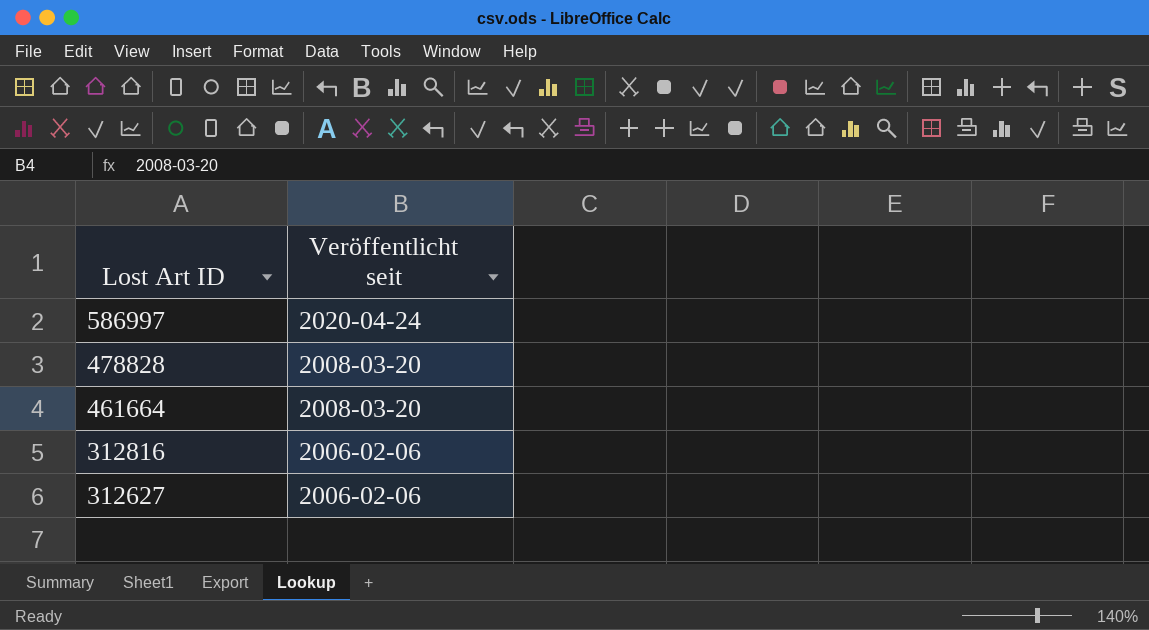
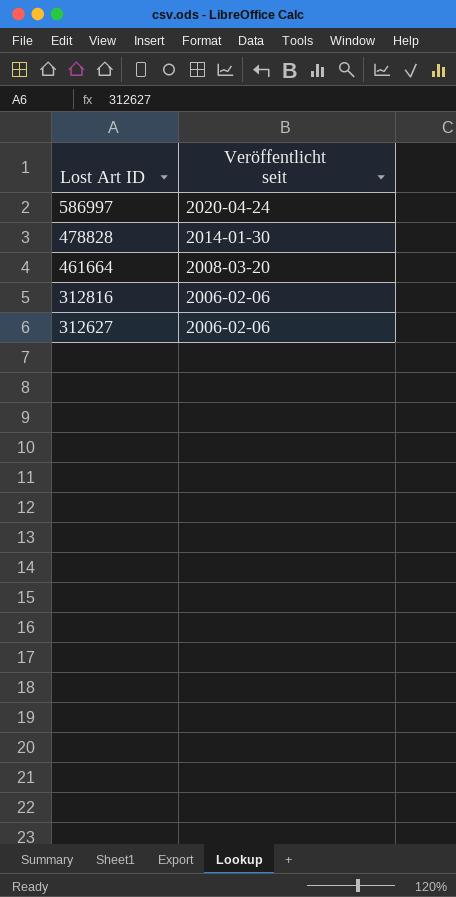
478828 | Veröffentlicht seit: 2008-03-20 -> 2014-01-30

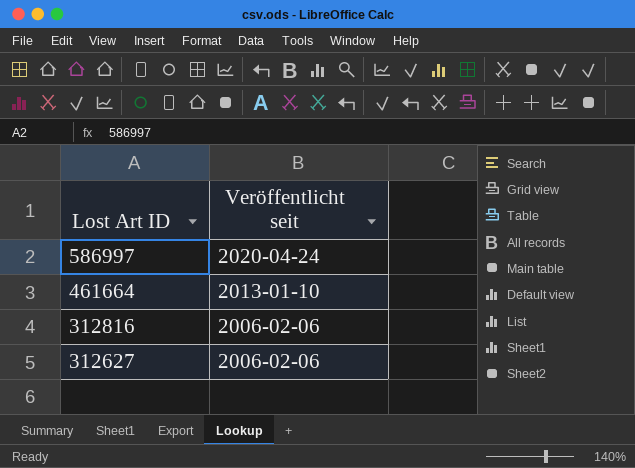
row 478828: 2014-01-30 -> none
461664 | Veröffentlicht seit: 2008-03-20 -> 2013-01-10

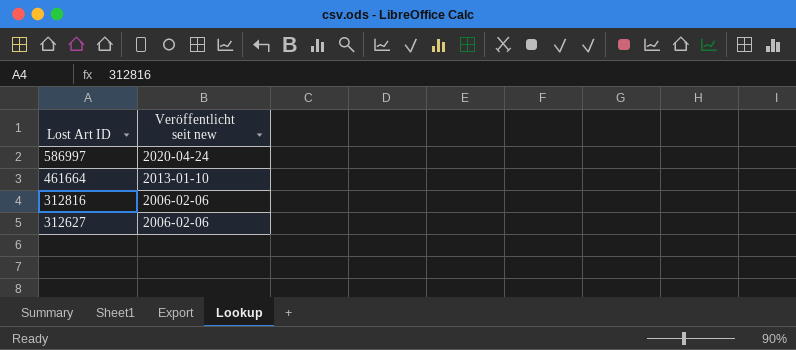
column name: Veröffentlicht seit -> Veröffentlicht seit new

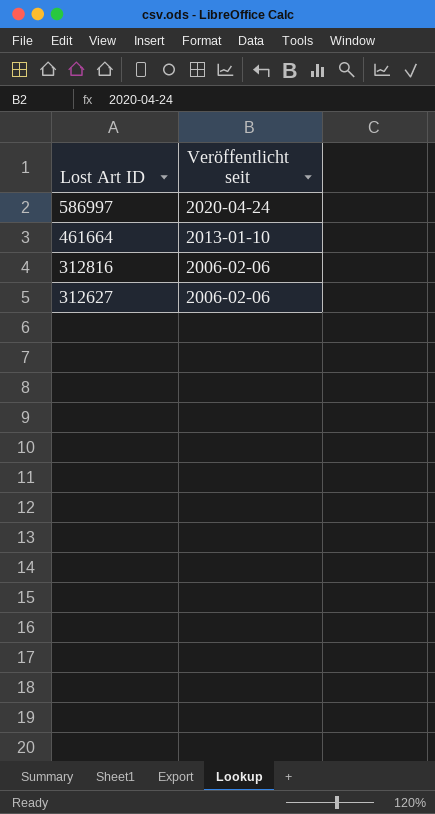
column name: Veröffentlicht seit new -> Veröffentlicht seit

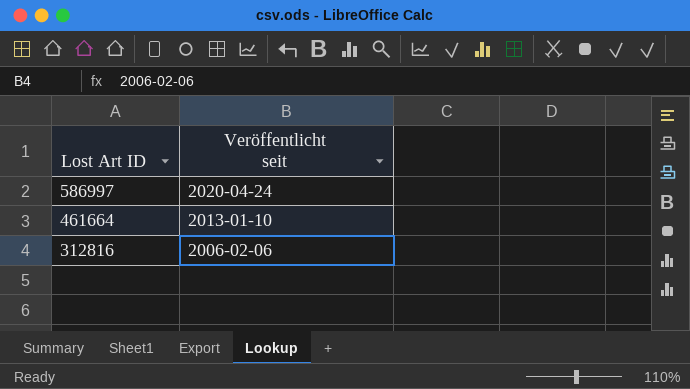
row 312627: 2006-02-06 -> none

